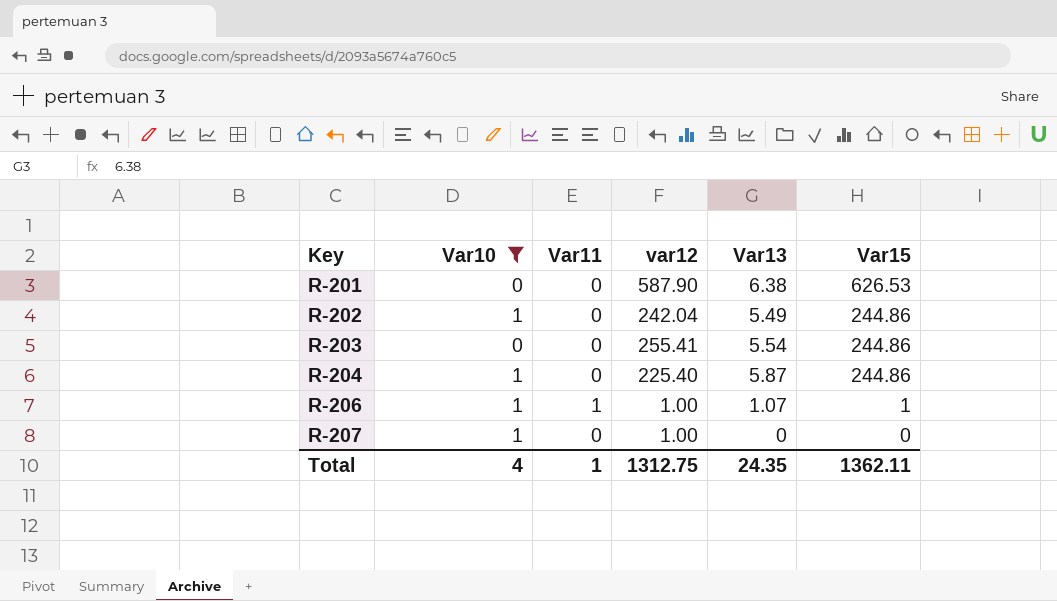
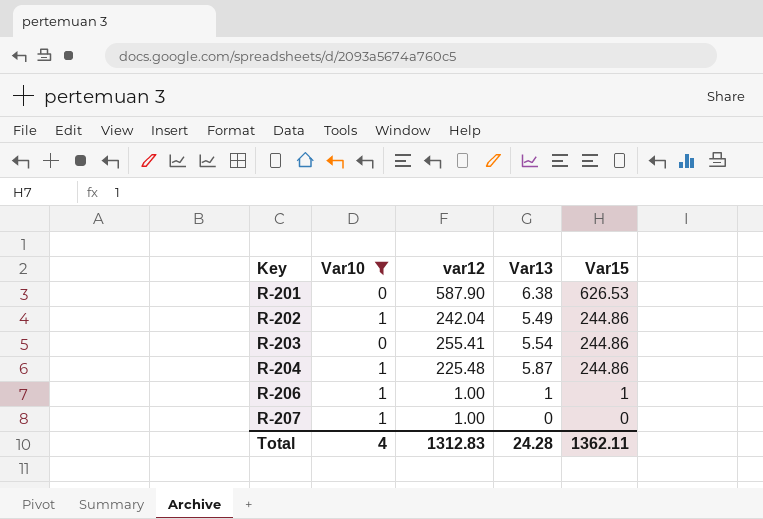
column Var11 | position: 3 -> none
R-204 | var12: 225.40 -> 225.48
R-206 | Var13: 1.07 -> 1
Total | var12: 1312.75 -> 1312.83
Total | Var13: 24.35 -> 24.28

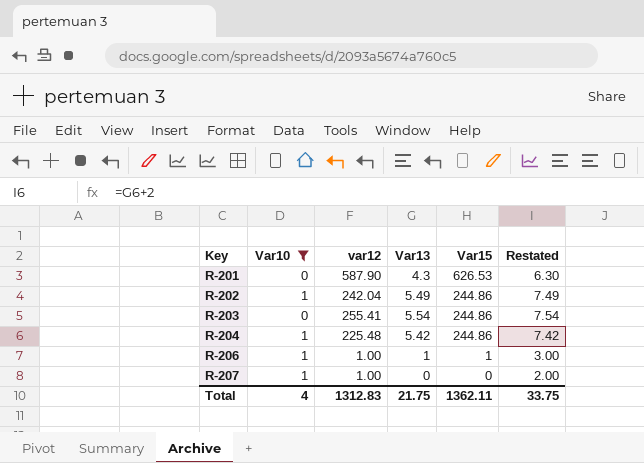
column Restated | formula: none -> [Var13] + 2
R-201 | Var13: 6.38 -> 4.3
R-204 | Var13: 5.87 -> 5.42
Total | Var13: 24.28 -> 21.75

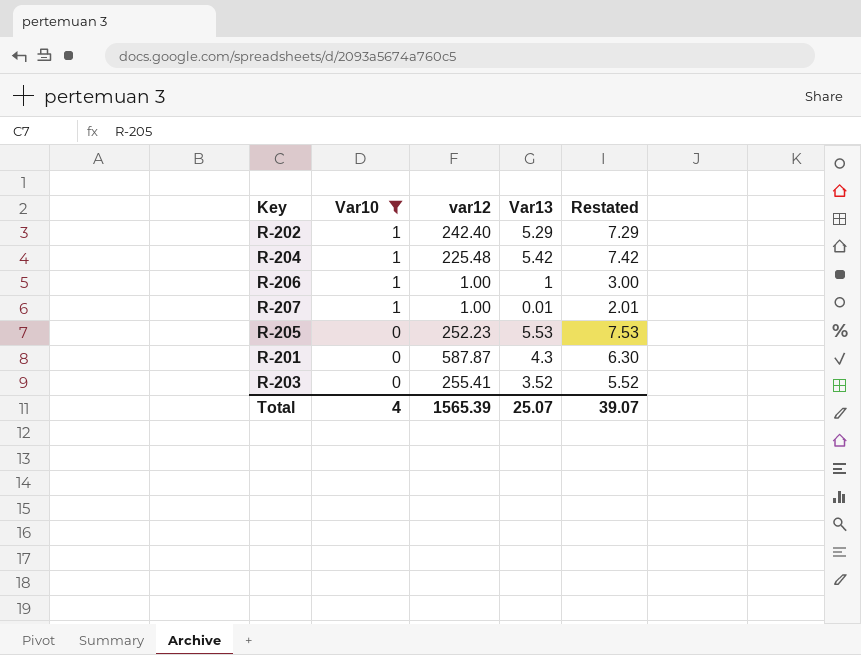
row order: Key ascending -> Var10 descending
column Var15 | position: 5 -> none
R-202 | var12: 242.04 -> 242.40
R-202 | Var13: 5.49 -> 5.29
R-202 | Restated: 7.49 -> 7.29
R-207 | Var13: 0 -> 0.01
R-207 | Restated: 2.00 -> 2.01
row R-205: none -> 0 | 252.23 | 5.53 | 7.53
R-201 | var12: 587.90 -> 587.87
R-203 | Var13: 5.54 -> 3.52
R-203 | Restated: 7.54 -> 5.52
Total | var12: 1312.83 -> 1565.39
Total | Var13: 21.75 -> 25.07
Total | Restated: 33.75 -> 39.07

